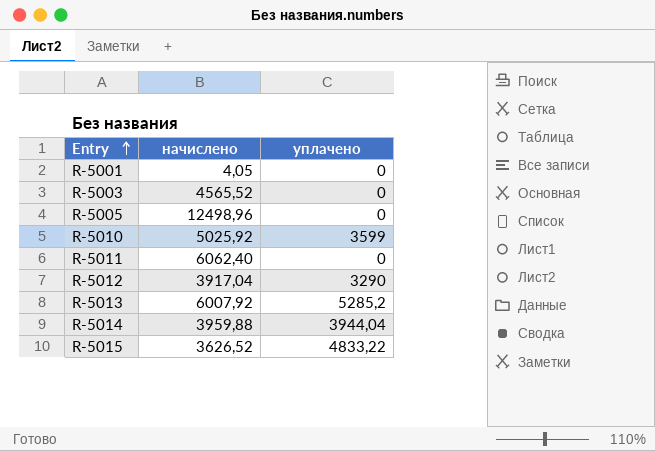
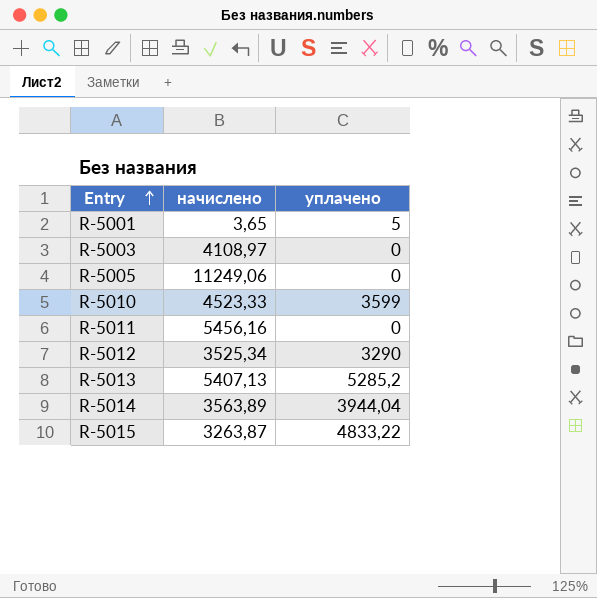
R-5001 | начислено: 4,05 -> 3,65
R-5001 | уплачено: 0 -> 5
R-5003 | начислено: 4565,52 -> 4108,97
R-5005 | начислено: 12498,96 -> 11249,06
R-5010 | начислено: 5025,92 -> 4523,33
R-5011 | начислено: 6062,40 -> 5456,16
R-5012 | начислено: 3917,04 -> 3525,34
R-5013 | начислено: 6007,92 -> 5407,13
R-5014 | начислено: 3959,88 -> 3563,89
R-5015 | начислено: 3626,52 -> 3263,87

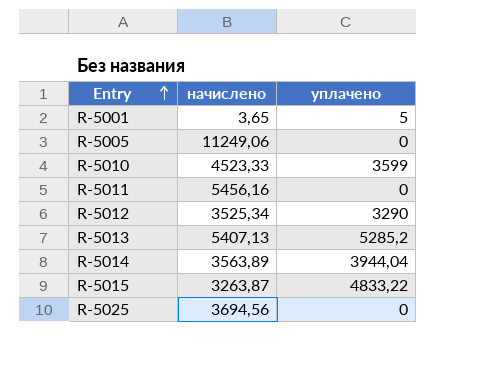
row R-5003: 4108,97 | 0 -> none
row R-5025: none -> 3694,56 | 0

